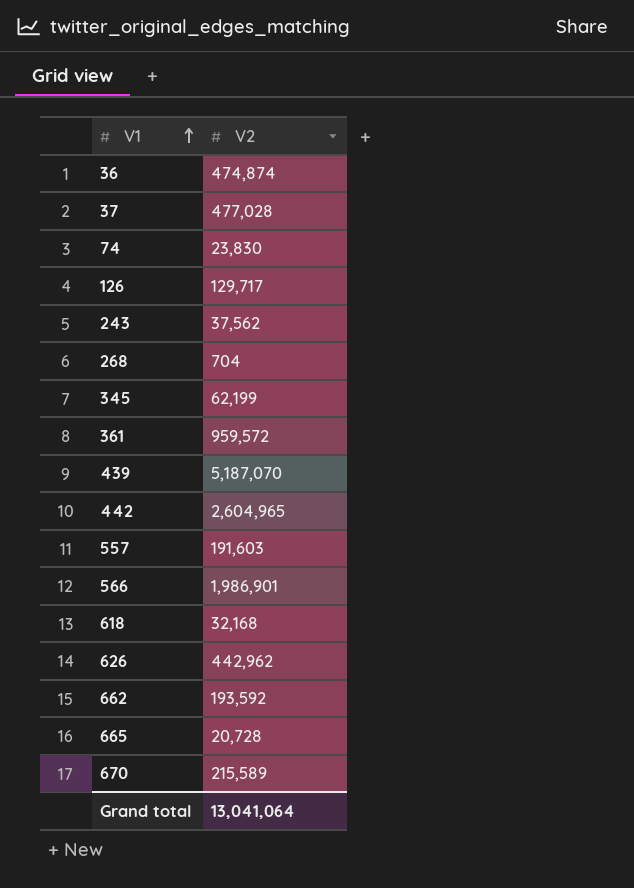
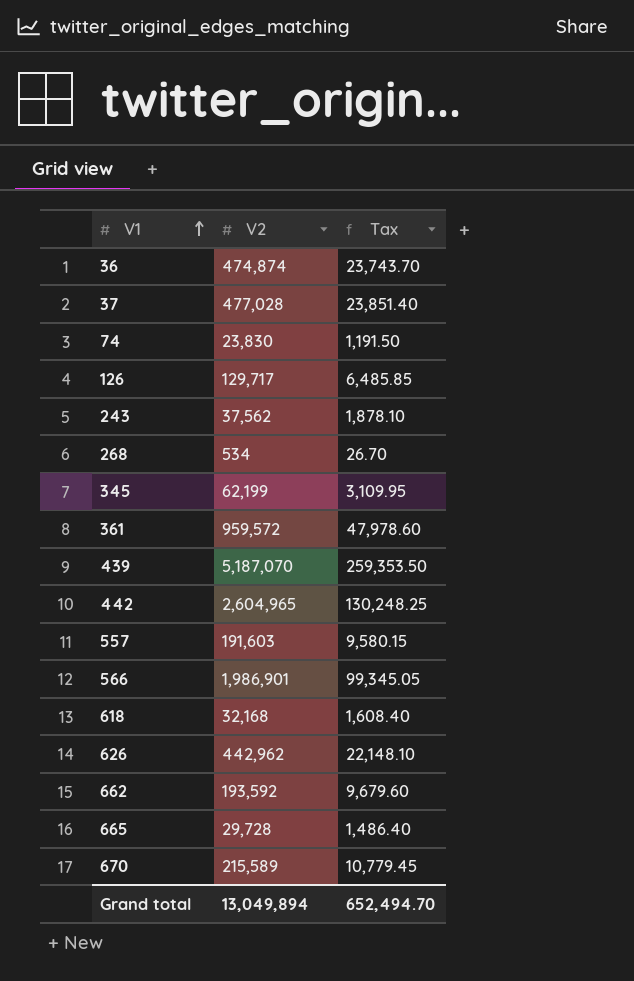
column Tax | formula: none -> [V2] * 0.05
268 | V2: 704 -> 534
665 | V2: 20,728 -> 29,728
Grand total | V2: 13,041,064 -> 13,049,894

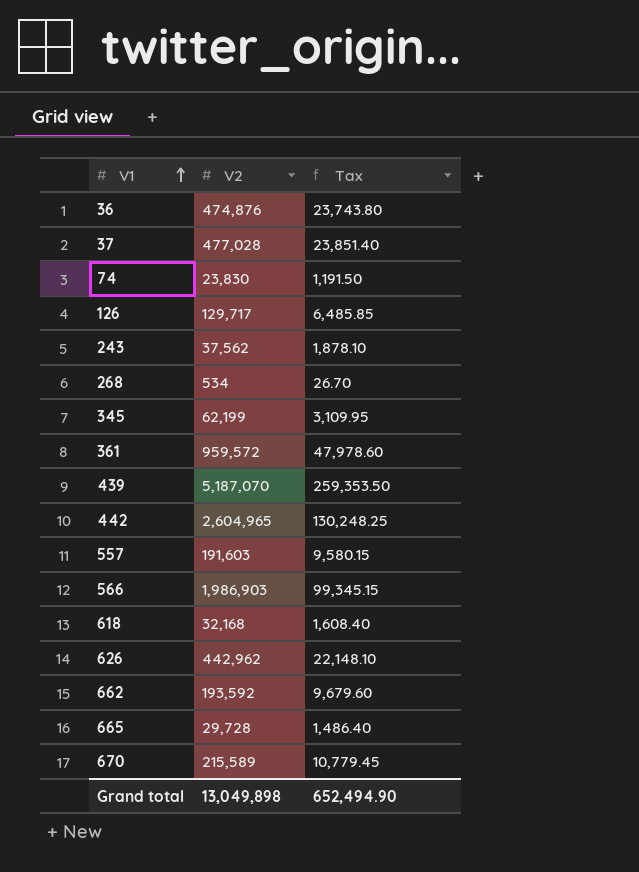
36 | V2: 474,874 -> 474,876
36 | Tax: 23,743.70 -> 23,743.80
566 | V2: 1,986,901 -> 1,986,903
566 | Tax: 99,345.05 -> 99,345.15
Grand total | V2: 13,049,894 -> 13,049,898
Grand total | Tax: 652,494.70 -> 652,494.90

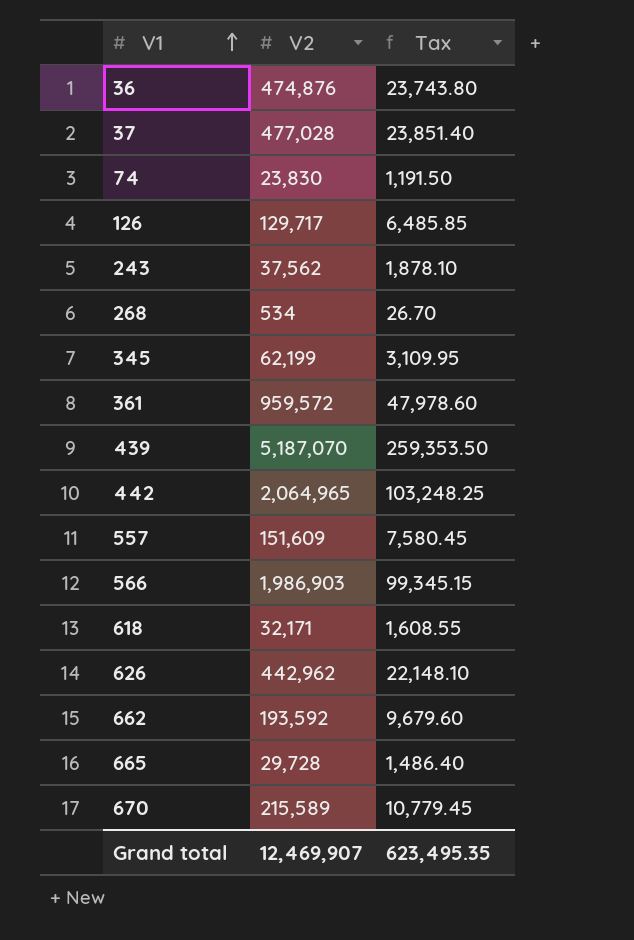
442 | V2: 2,604,965 -> 2,064,965
442 | Tax: 130,248.25 -> 103,248.25
557 | V2: 191,603 -> 151,609
557 | Tax: 9,580.15 -> 7,580.45
618 | V2: 32,168 -> 32,171
618 | Tax: 1,608.40 -> 1,608.55
Grand total | V2: 13,049,898 -> 12,469,907
Grand total | Tax: 652,494.90 -> 623,495.35

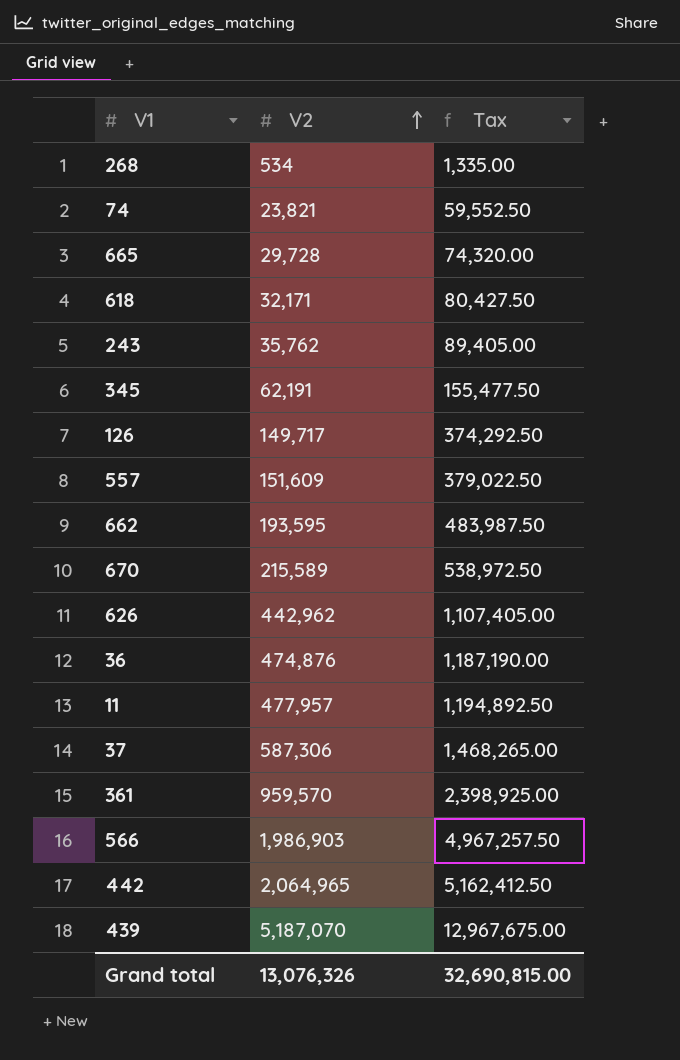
row order: V1 ascending -> V2 ascending
column Tax | formula: [V2] * 0.05 -> [V2] * 2.5
74 | V2: 23,830 -> 23,821
243 | V2: 37,562 -> 35,762
345 | V2: 62,199 -> 62,191
126 | V2: 129,717 -> 149,717
662 | V2: 193,592 -> 193,595
row 11: none -> 477,957 | 1,194,892.50
37 | V2: 477,028 -> 587,306
361 | V2: 959,572 -> 959,570
Grand total | V2: 12,469,907 -> 13,076,326
Grand total | Tax: 623,495.35 -> 32,690,815.00

